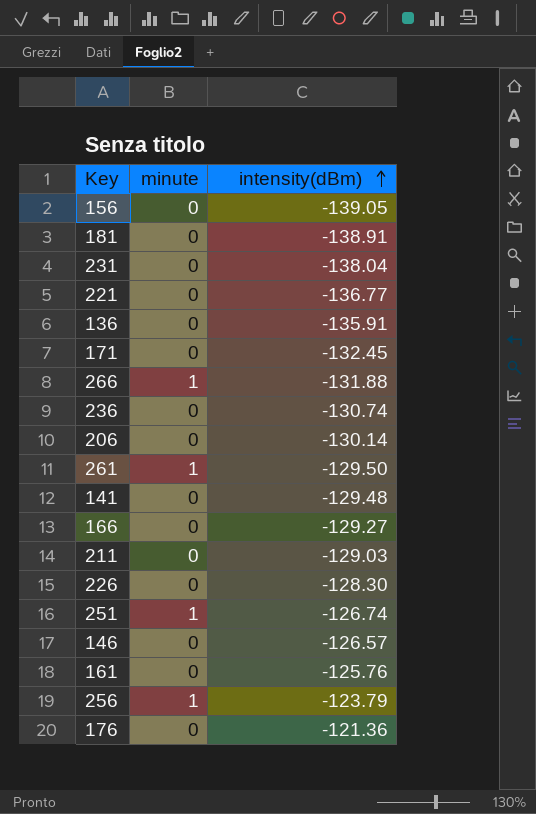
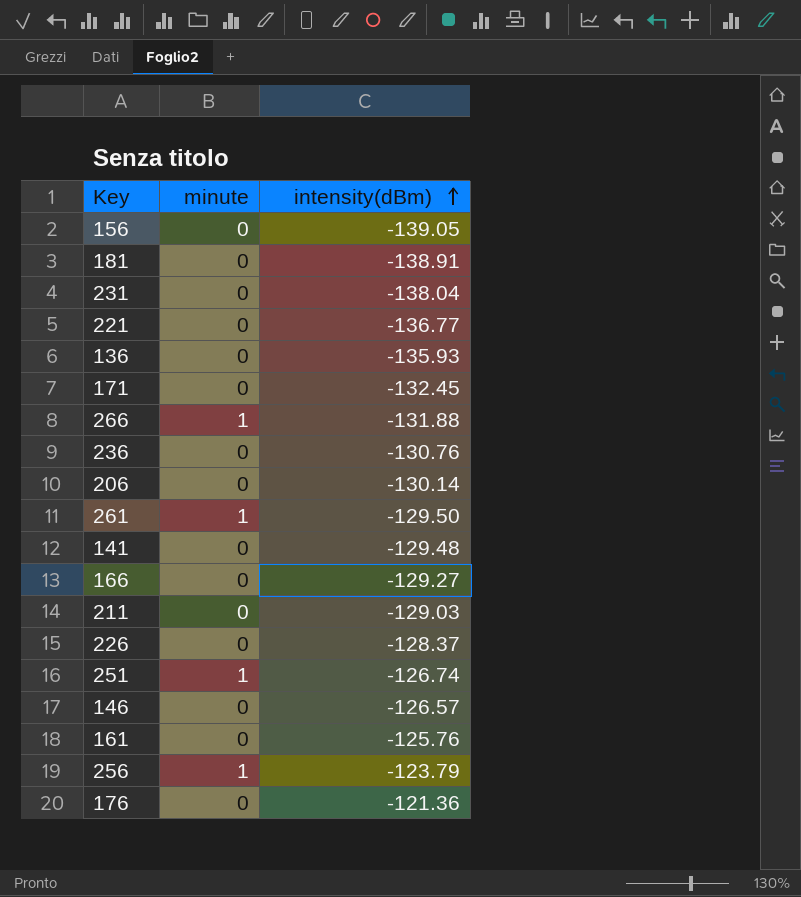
136 | intensity(dBm): -135.91 -> -135.93
236 | intensity(dBm): -130.74 -> -130.76
226 | intensity(dBm): -128.30 -> -128.37

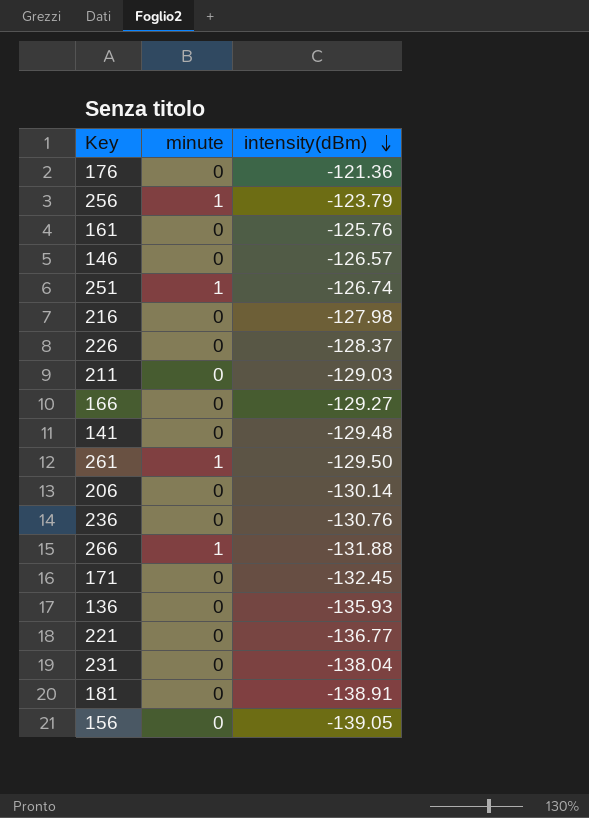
row order: intensity(dBm) ascending -> intensity(dBm) descending
row 216: none -> 0 | -127.98

